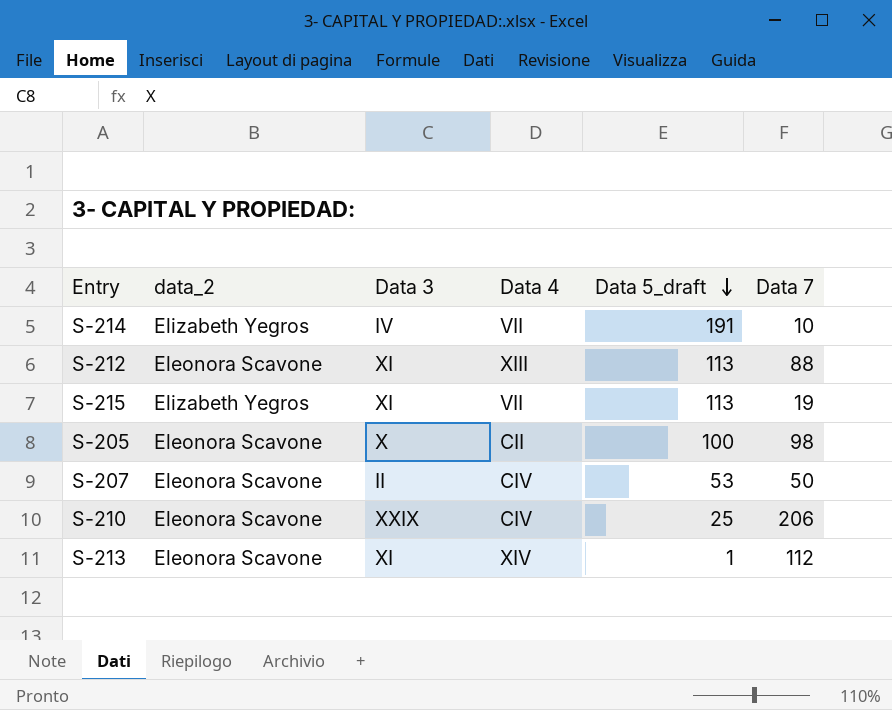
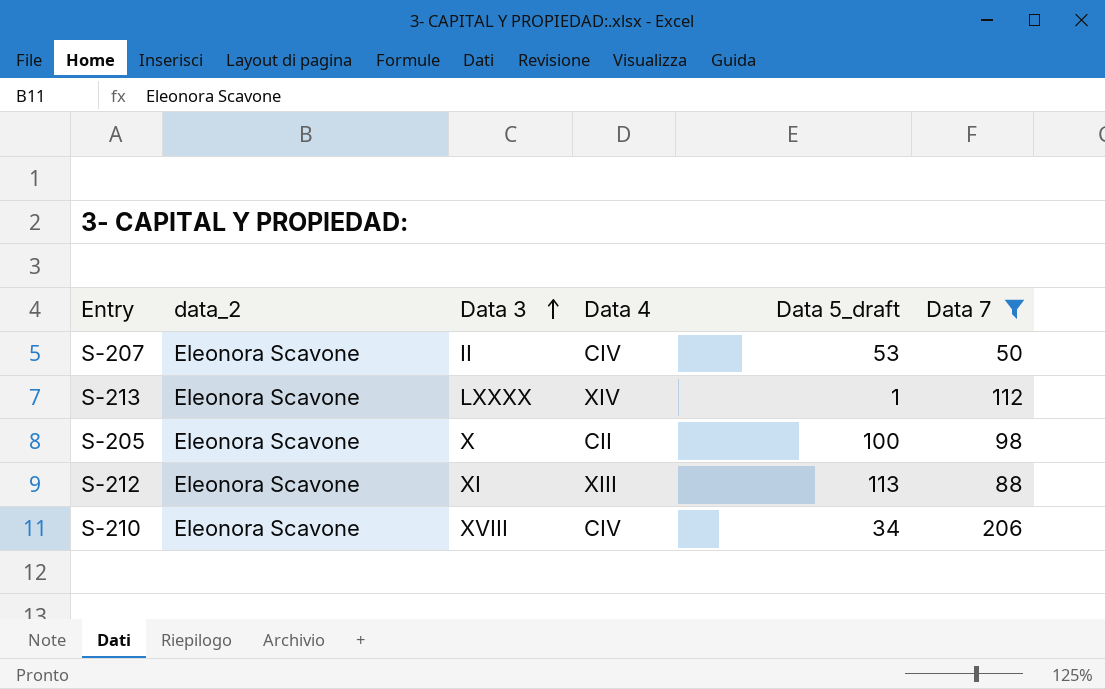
filter: none -> Data 7 >= 50
row order: Data 5_draft descending -> Data 3 ascending
S-213 | Data 3: XI -> LXXXX
S-210 | Data 3: XXIX -> XVIII
S-210 | Data 5_draft: 25 -> 34

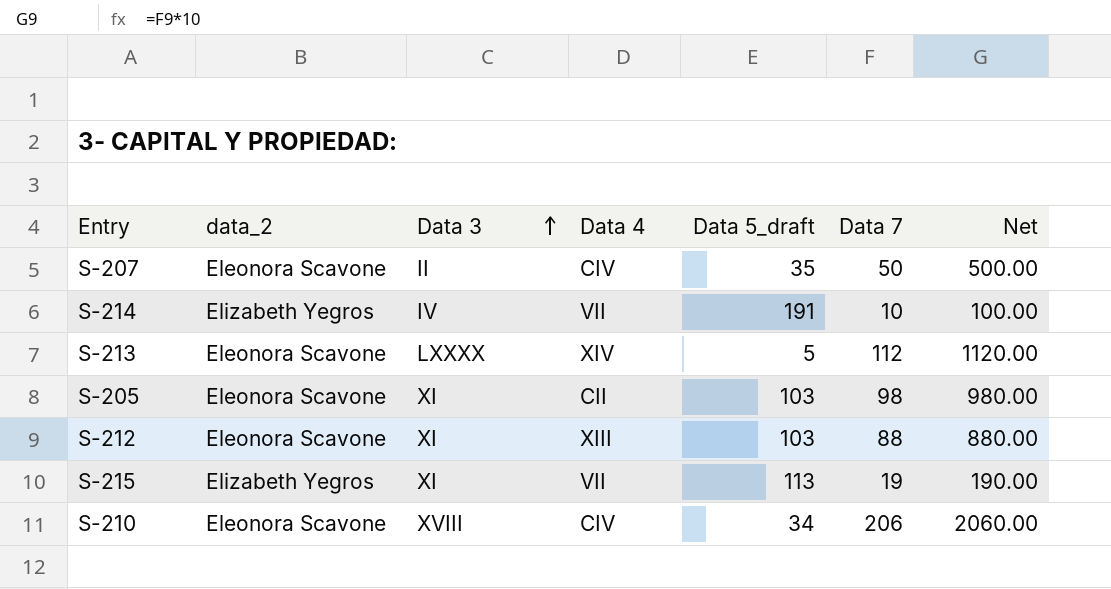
filter: Data 7 >= 50 -> none
column Net | formula: none -> [Data 7] * 10
S-207 | Data 5_draft: 53 -> 35
S-213 | Data 5_draft: 1 -> 5
S-205 | Data 3: X -> XI
S-205 | Data 5_draft: 100 -> 103
S-212 | Data 5_draft: 113 -> 103

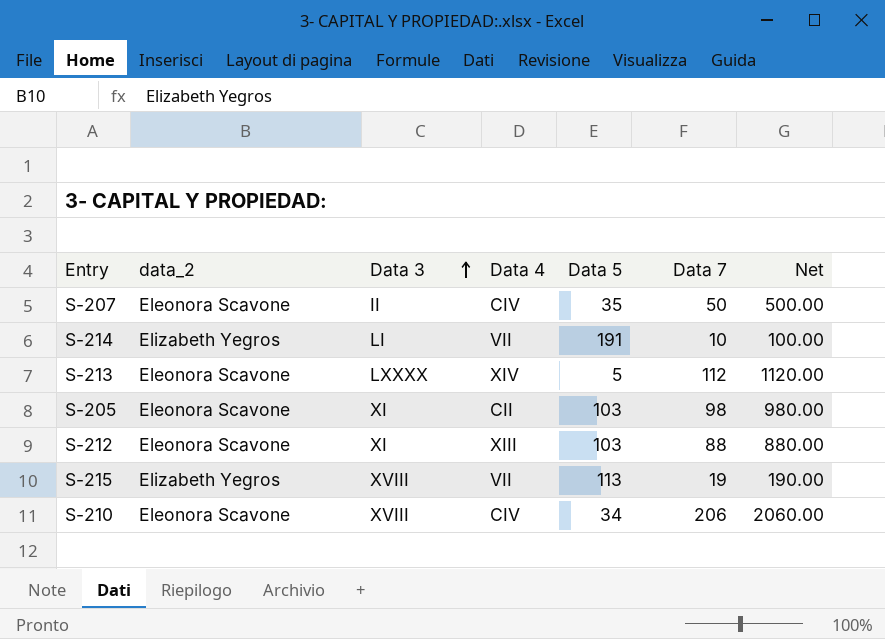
column name: Data 5_draft -> Data 5
S-214 | Data 3: IV -> LI
S-215 | Data 3: XI -> XVIII

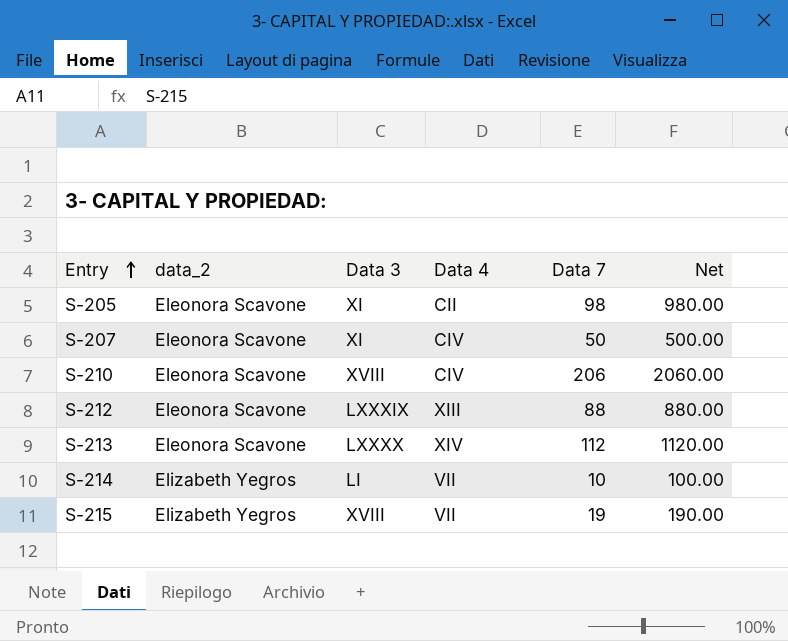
row order: Data 3 ascending -> Entry ascending
column Data 5 | position: 5 -> none
S-207 | Data 3: II -> XI
S-212 | Data 3: XI -> LXXXIX

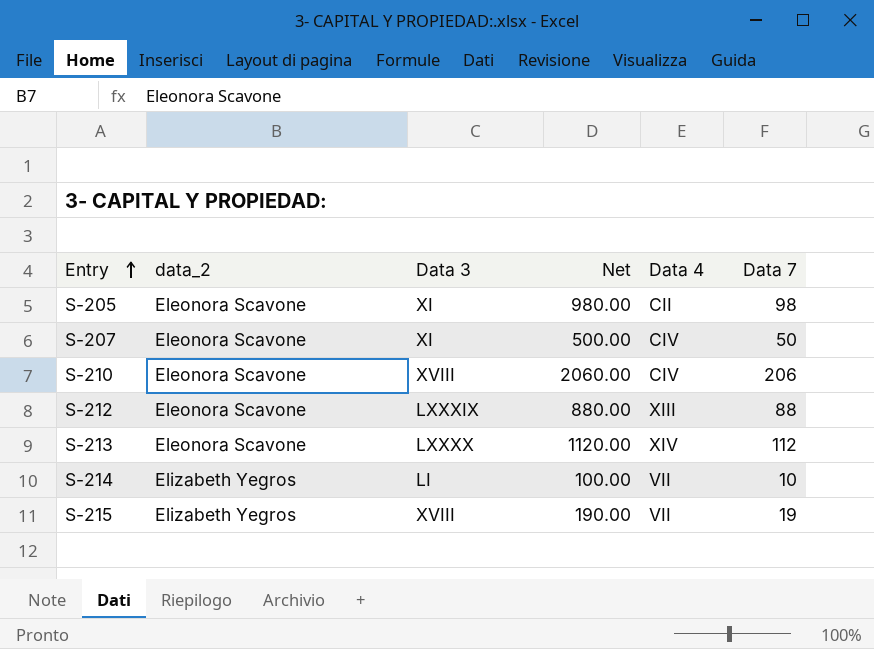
column Net | position: 6 -> 4

